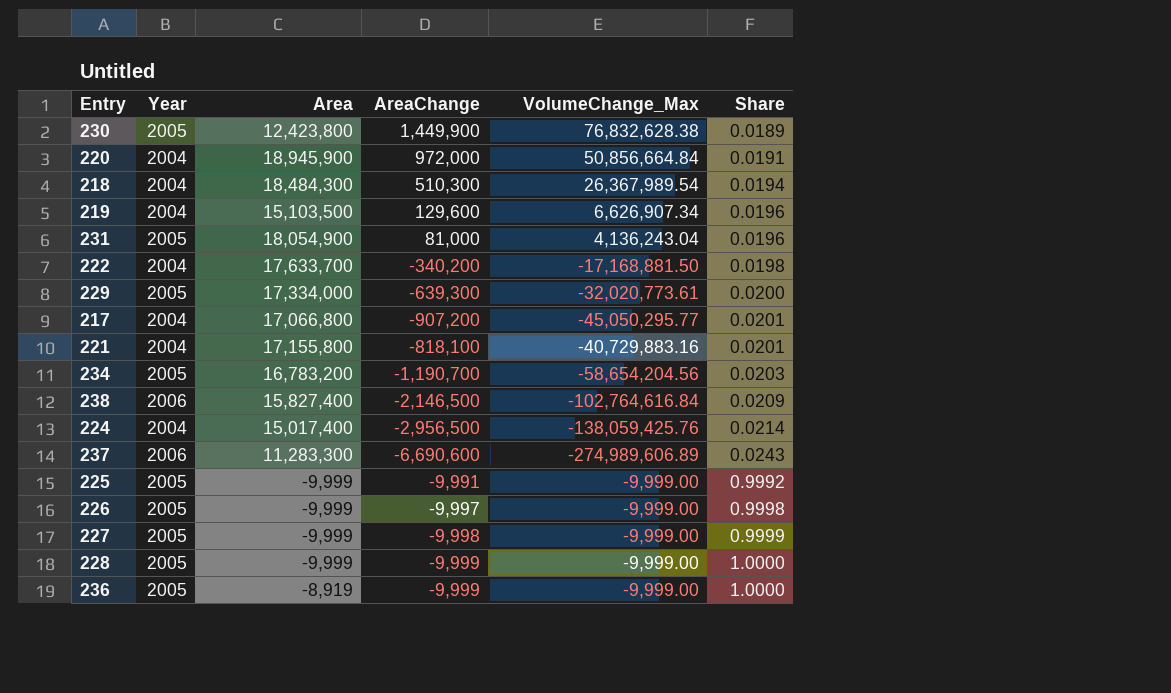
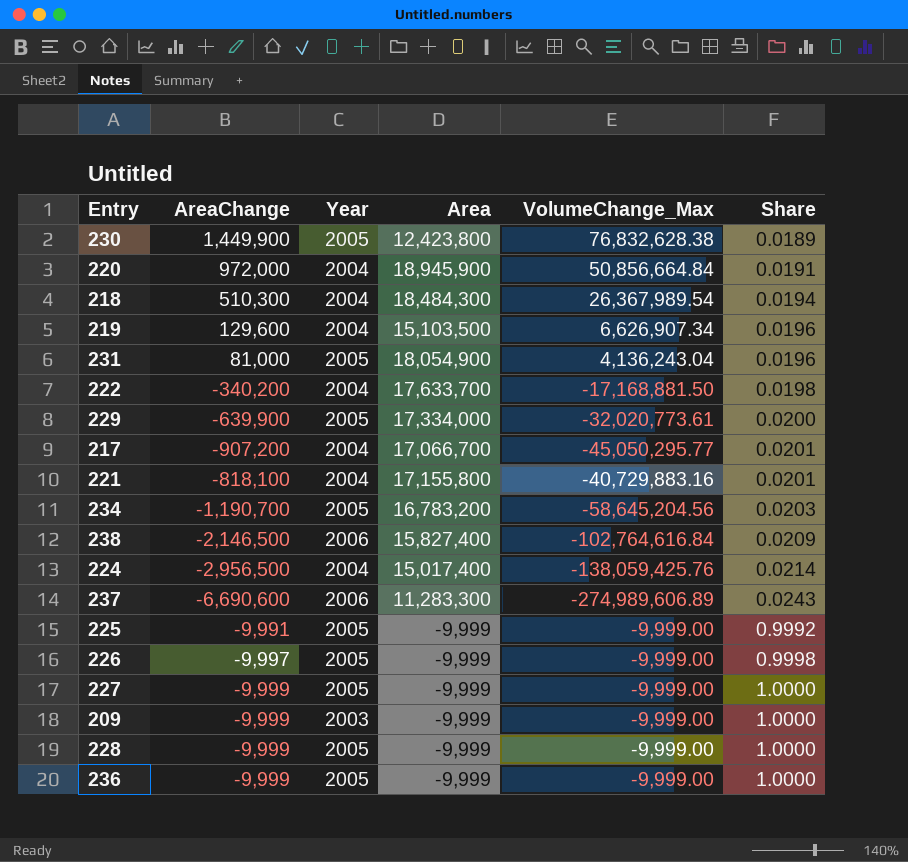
column AreaChange | position: 4 -> 2
229 | AreaChange: -639,300 -> -639,900
217 | Area: 17,066,800 -> 17,066,700
234 | VolumeChange_Max: -58,654,204.56 -> -58,645,204.56
227 | AreaChange: -9,998 -> -9,999
227 | Share: 0.9999 -> 1.0000
row 209: none -> -9,999 | 2003 | -9,999 | -9,999.00 | 1.0000
236 | Area: -8,919 -> -9,999

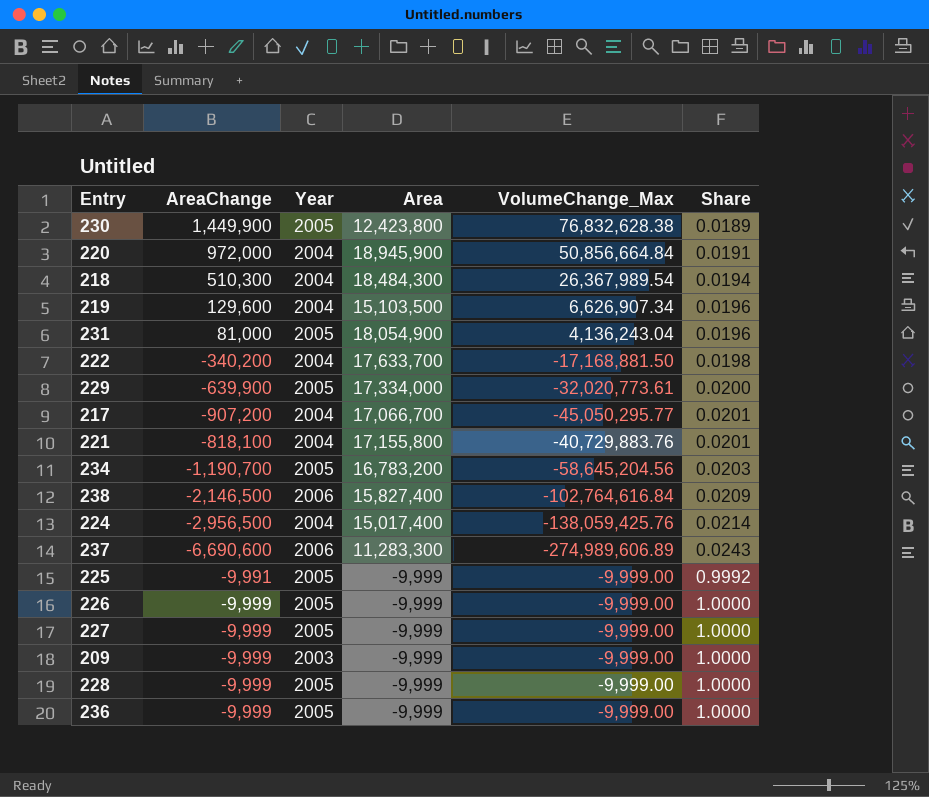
221 | VolumeChange_Max: -40,729,883.16 -> -40,729,883.76
226 | AreaChange: -9,997 -> -9,999
226 | Share: 0.9998 -> 1.0000

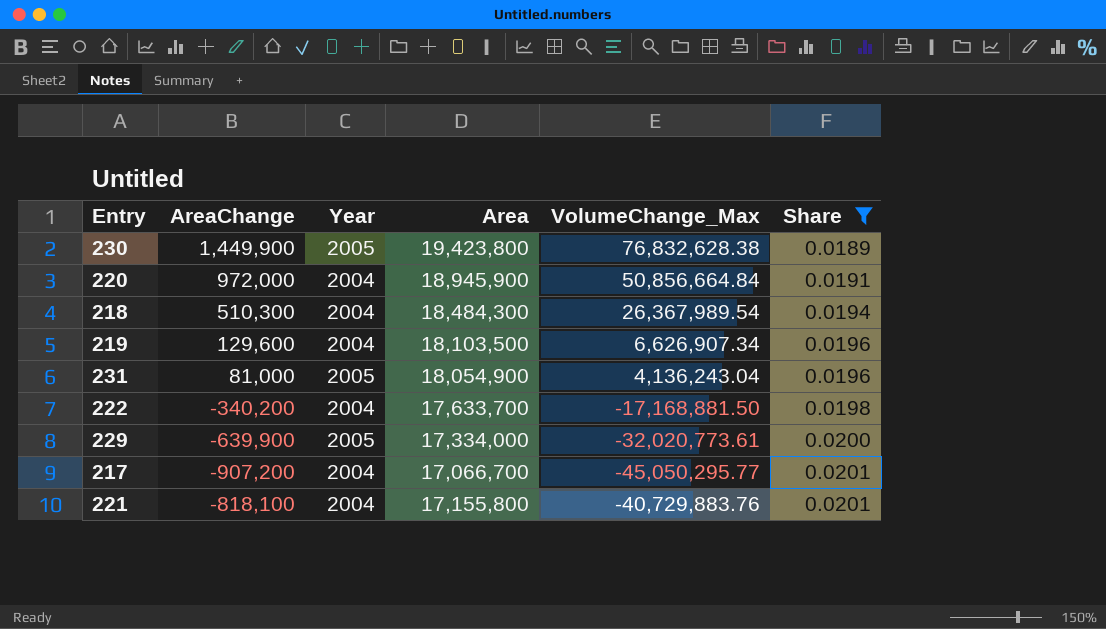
filter: none -> Share <= 0.0201
230 | Area: 12,423,800 -> 19,423,800
219 | Area: 15,103,500 -> 18,103,500

